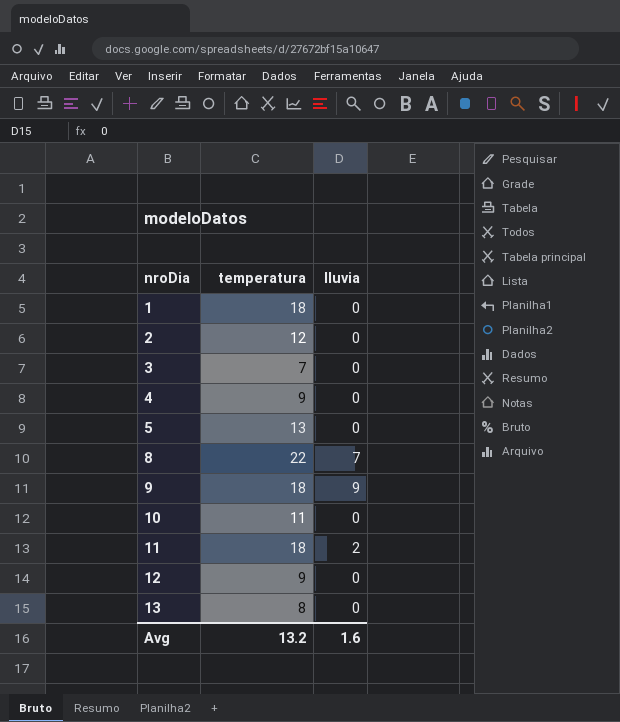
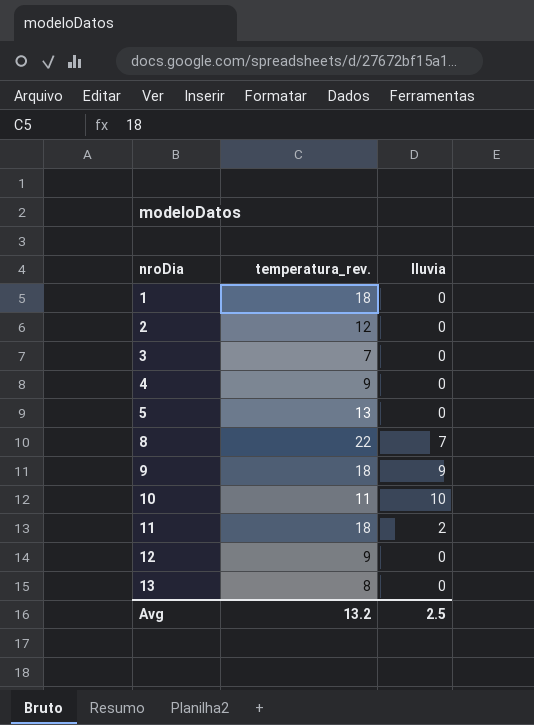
column name: temperatura -> temperatura_rev.
10 | lluvia: 0 -> 10
Avg | lluvia: 1.6 -> 2.5

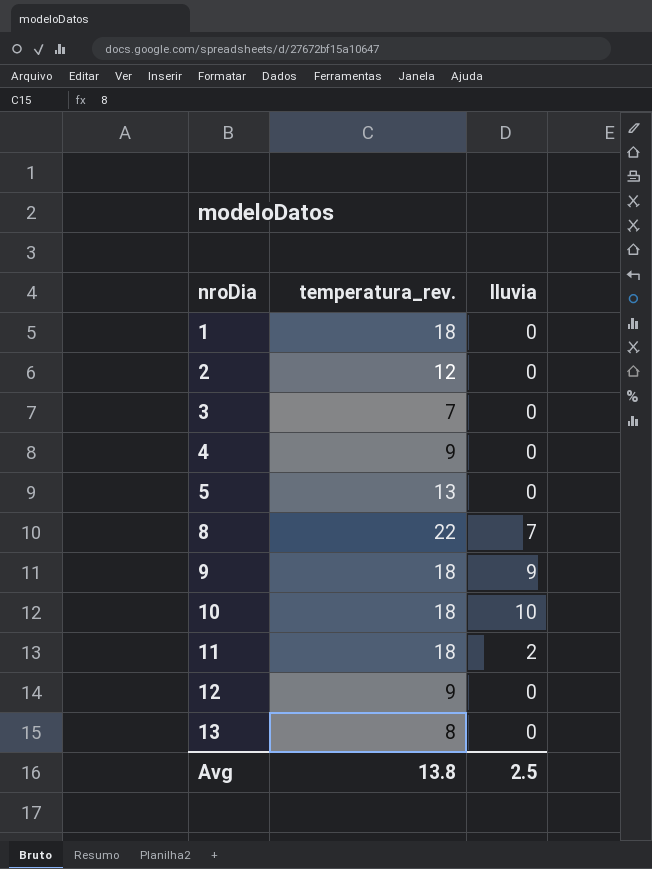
10 | temperatura_rev.: 11 -> 18
Avg | temperatura_rev.: 13.2 -> 13.8

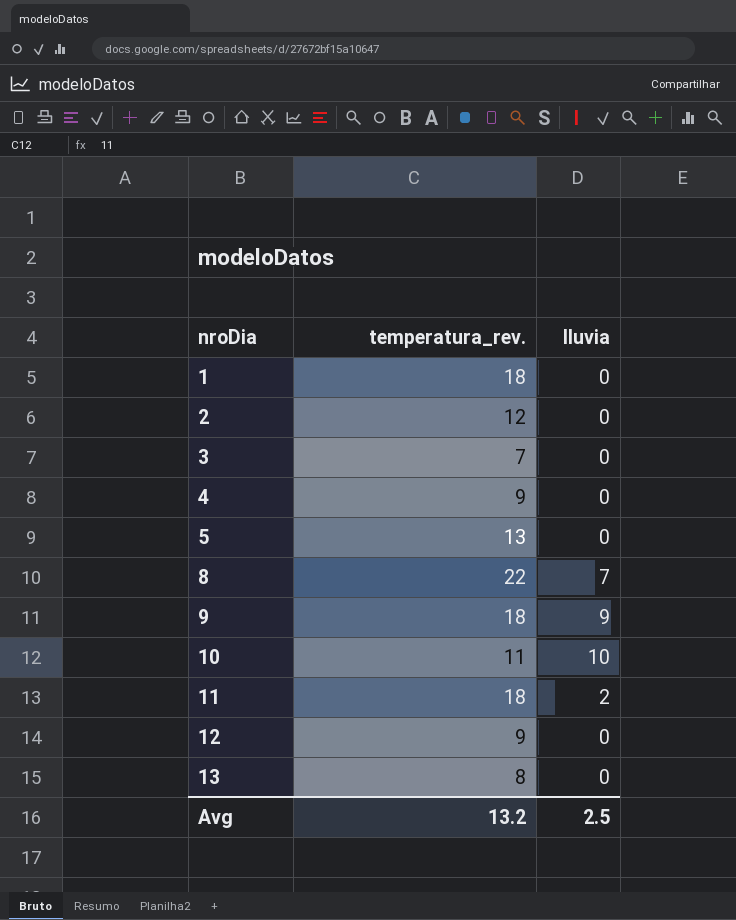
10 | temperatura_rev.: 18 -> 11
Avg | temperatura_rev.: 13.8 -> 13.2

